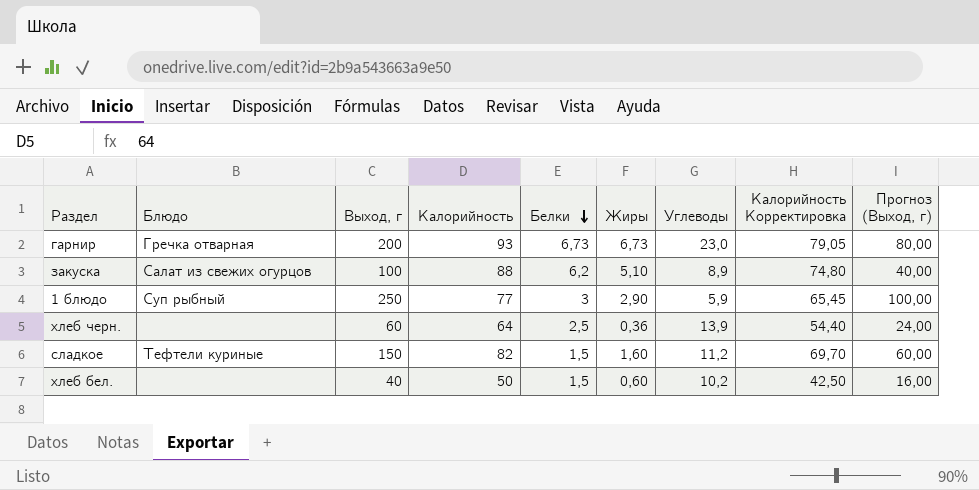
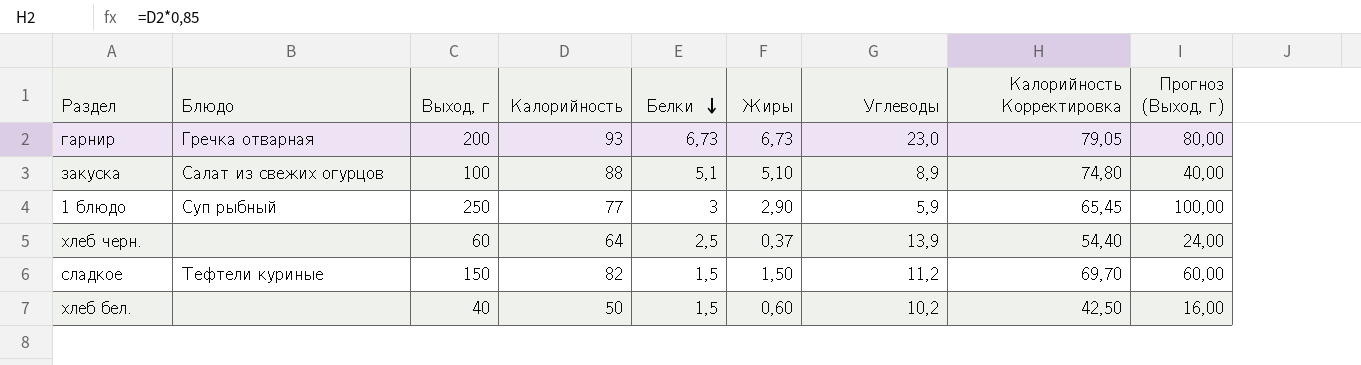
закуска | Белки: 6,2 -> 5,1
хлеб черн. | Жиры: 0,36 -> 0,37
сладкое | Жиры: 1,60 -> 1,50

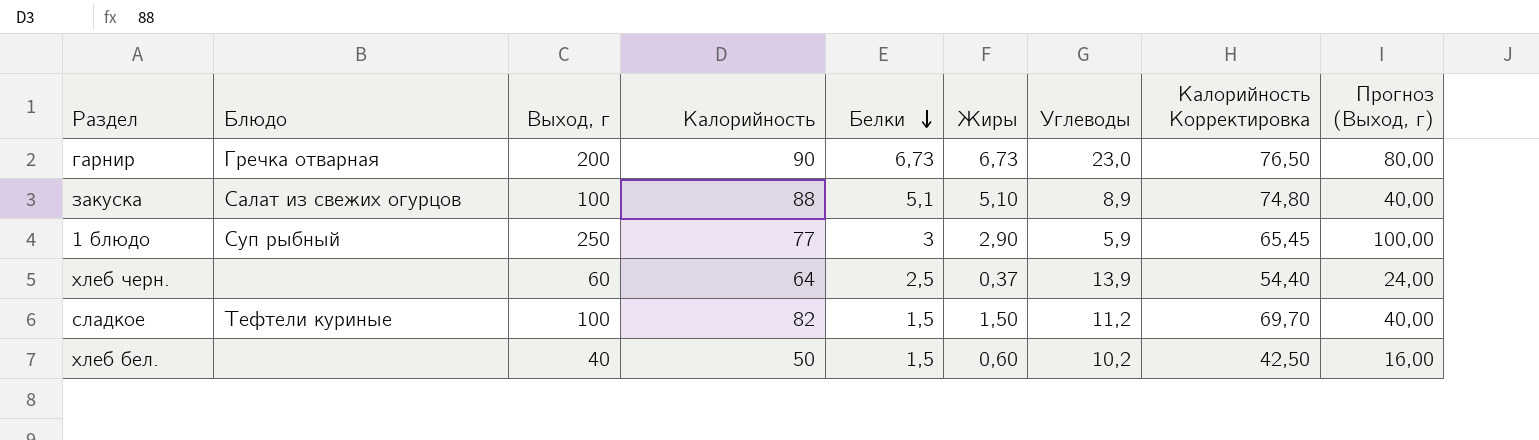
гарнир | Калорийность: 93 -> 90
гарнир | Калорийность Корректировка: 79,05 -> 76,50
сладкое | Выход, г: 150 -> 100
сладкое | Прогноз (Выход, г): 60,00 -> 40,00

